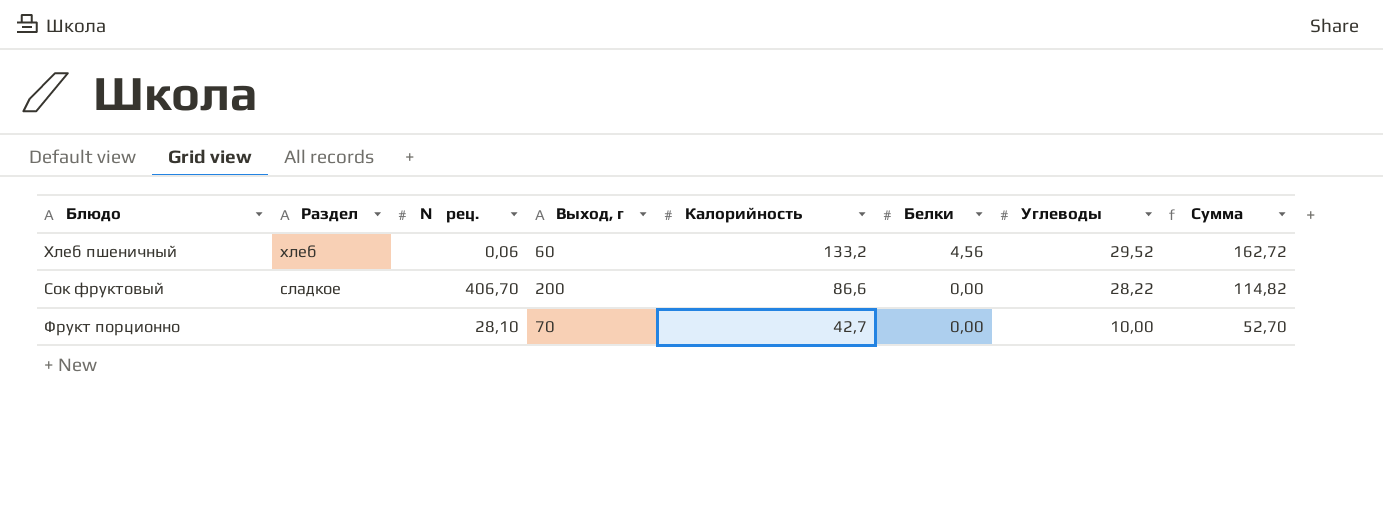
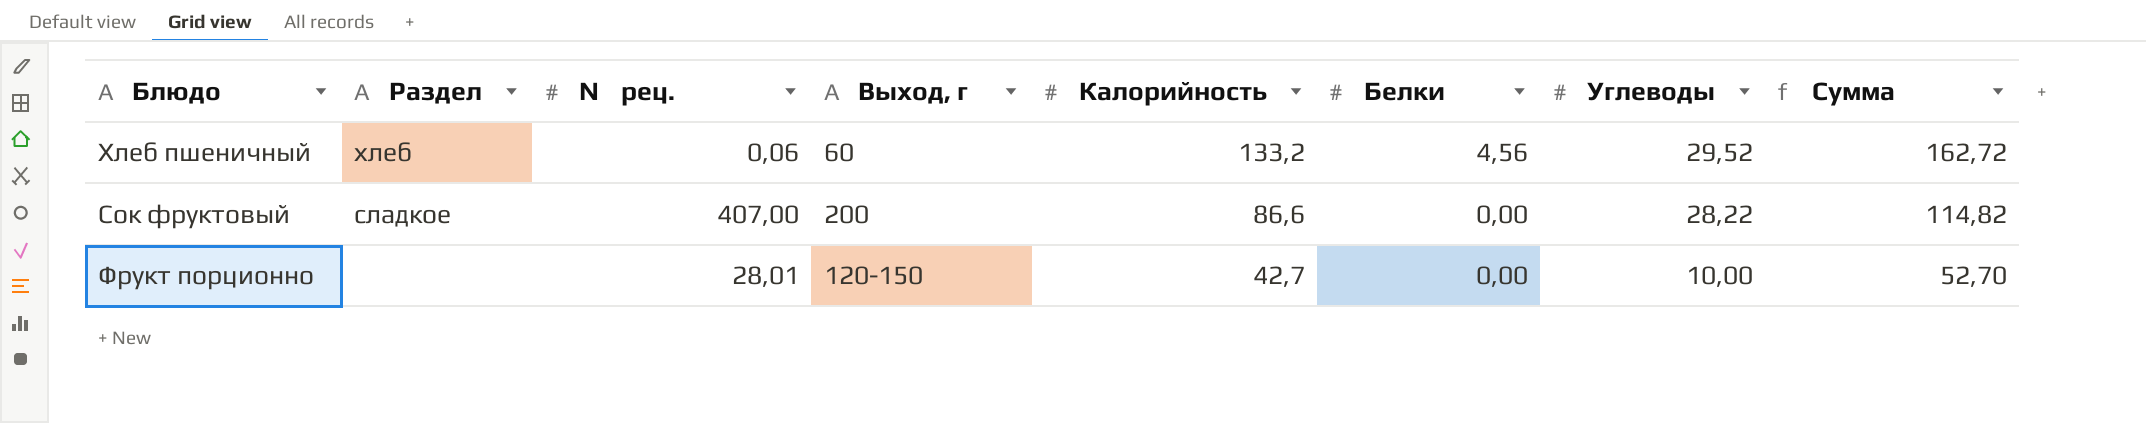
Сок фруктовый | № рец.: 406,70 -> 407,00
Фрукт порционно | № рец.: 28,10 -> 28,01
Фрукт порционно | Выход, г: 70 -> 120-150

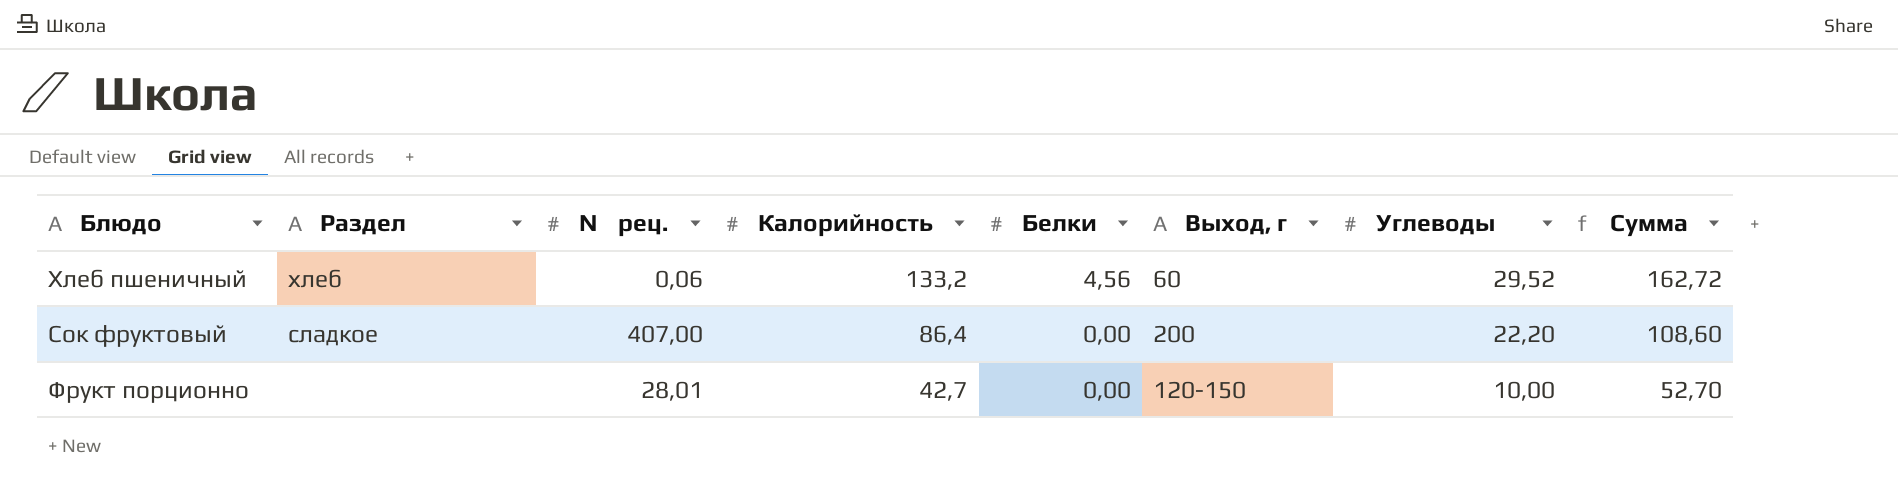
column Выход, г | position: 4 -> 6
Сок фруктовый | Калорийность: 86,6 -> 86,4
Сок фруктовый | Углеводы: 28,22 -> 22,20
Сок фруктовый | Сумма: 114,82 -> 108,60

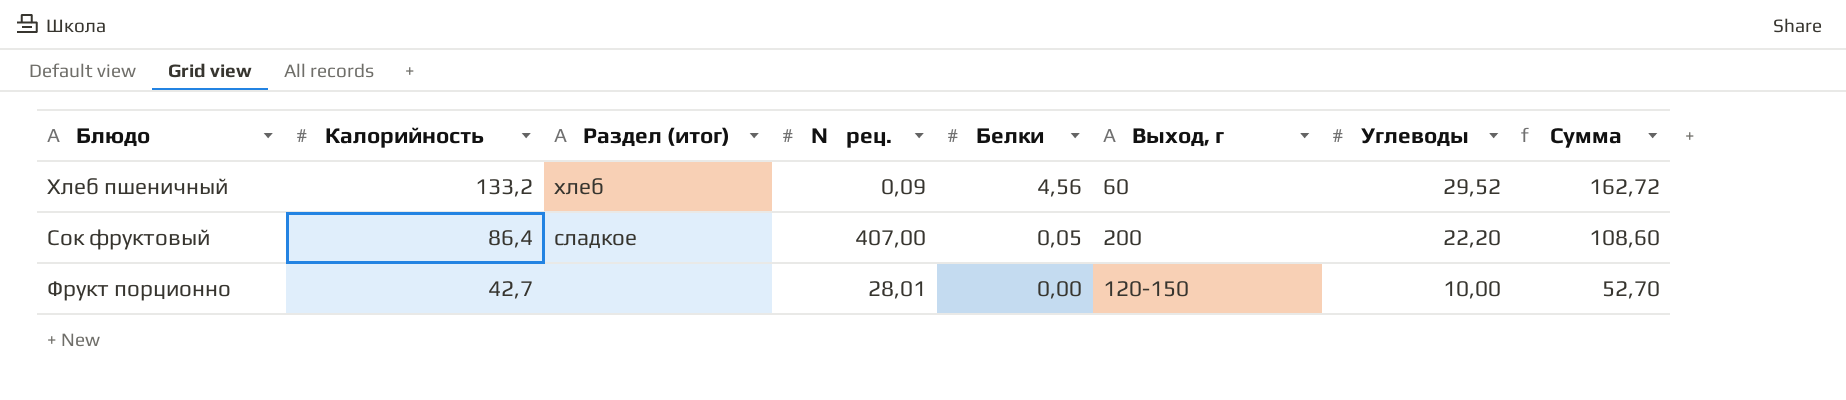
column Калорийность | position: 4 -> 2
column name: Раздел -> Раздел (итог)
Хлеб пшеничный | № рец.: 0,06 -> 0,09
Сок фруктовый | Белки: 0,00 -> 0,05

